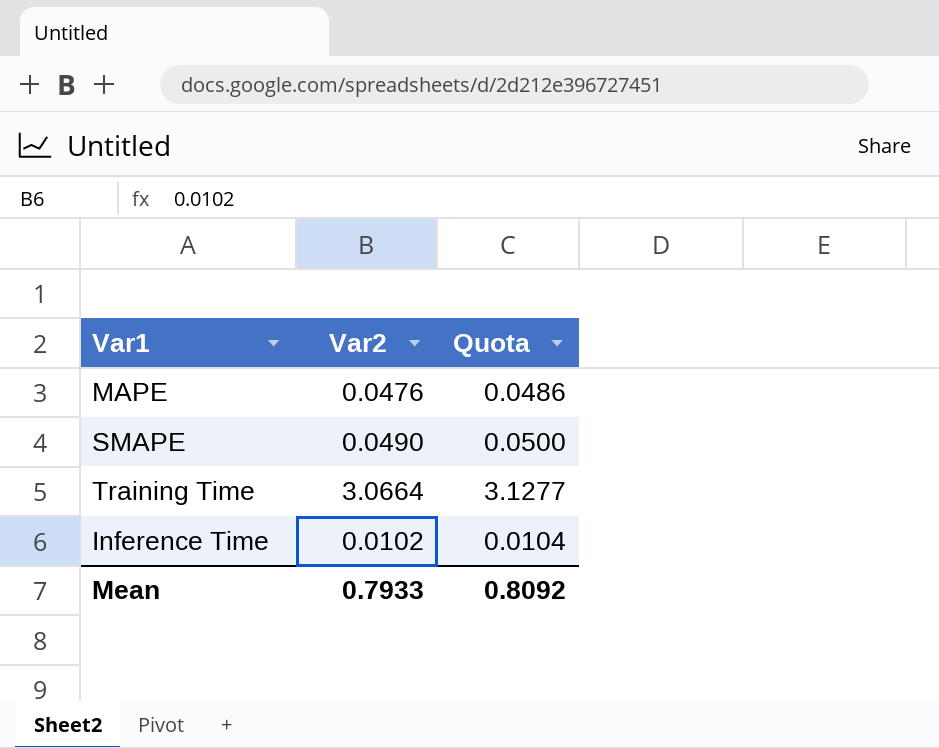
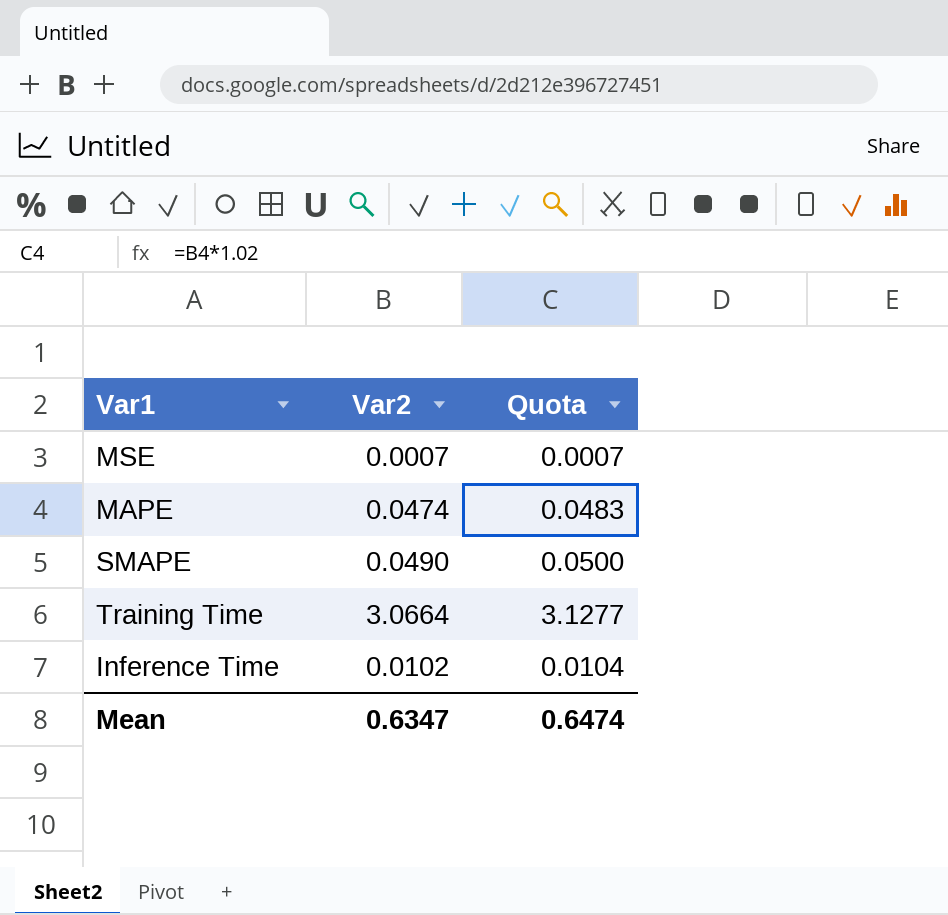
row MSE: none -> 0.0007 | 0.0007
MAPE | Var2: 0.0476 -> 0.0474
MAPE | Quota: 0.0486 -> 0.0483
Mean | Var2: 0.7933 -> 0.6347
Mean | Quota: 0.8092 -> 0.6474

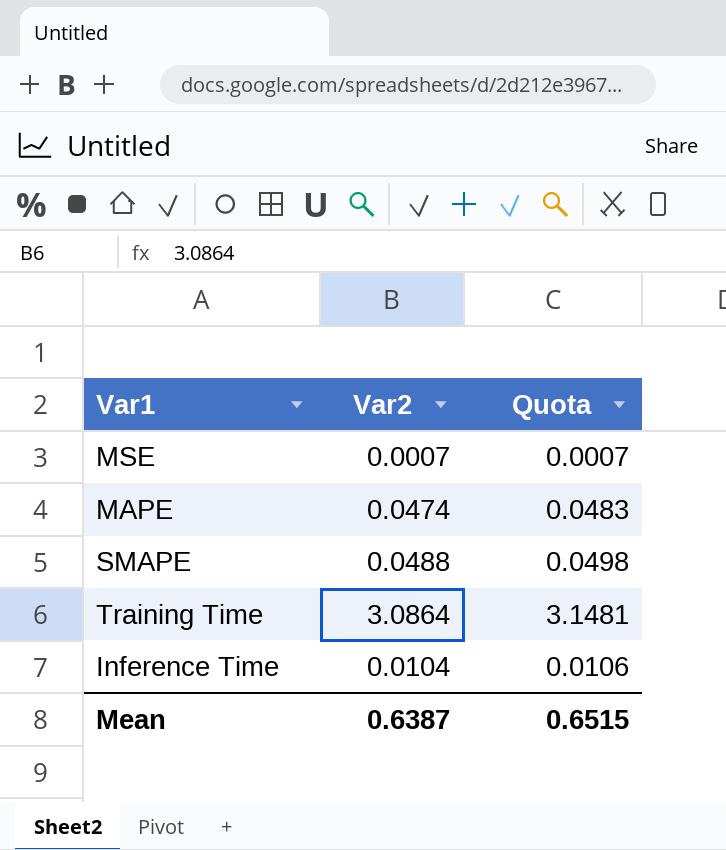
SMAPE | Var2: 0.0490 -> 0.0488
SMAPE | Quota: 0.0500 -> 0.0498
Training Time | Var2: 3.0664 -> 3.0864
Training Time | Quota: 3.1277 -> 3.1481
Inference Time | Var2: 0.0102 -> 0.0104
Inference Time | Quota: 0.0104 -> 0.0106
Mean | Var2: 0.6347 -> 0.6387
Mean | Quota: 0.6474 -> 0.6515

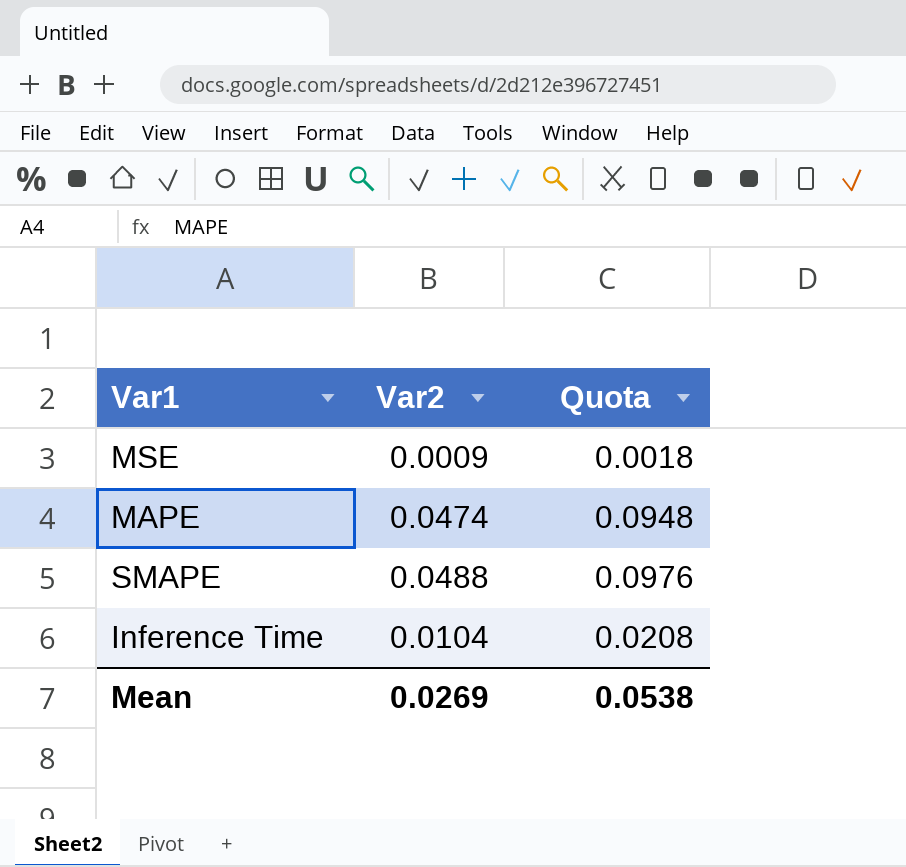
column Quota | formula: [Var2] * 1.02 -> [Var2] * 2
row Training Time: 3.0864 | 3.1481 -> none
MSE | Var2: 0.0007 -> 0.0009
Mean | Var2: 0.6387 -> 0.0269
Mean | Quota: 0.6515 -> 0.0538

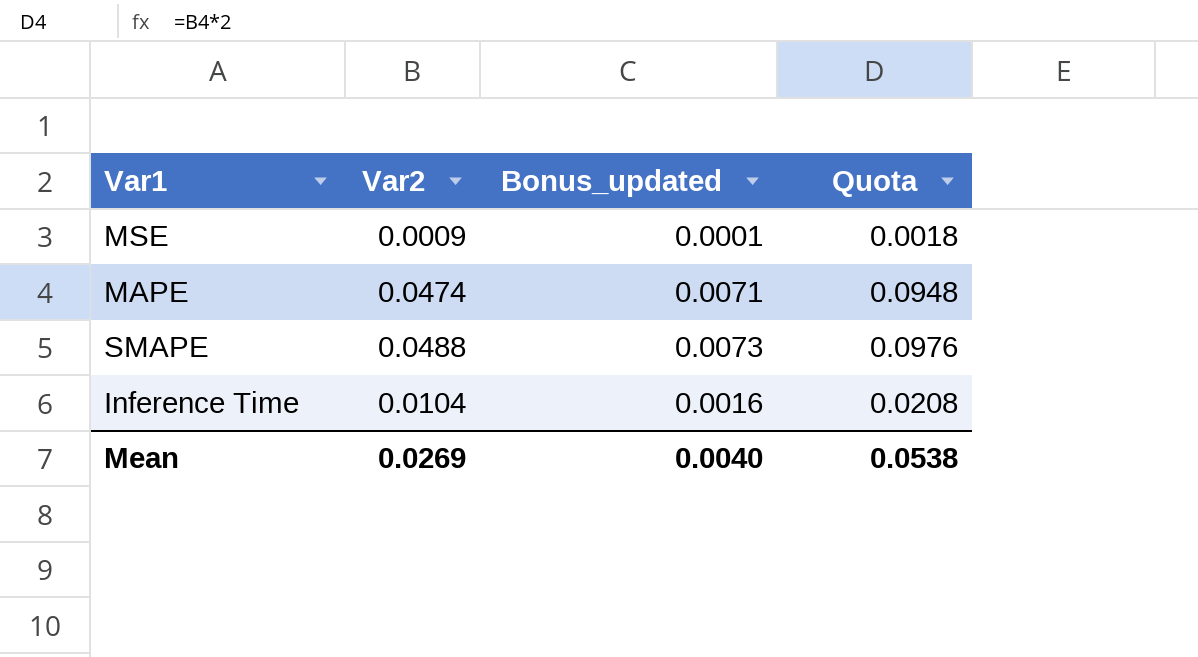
column Bonus_updated | formula: none -> [Var2] * 0.15

